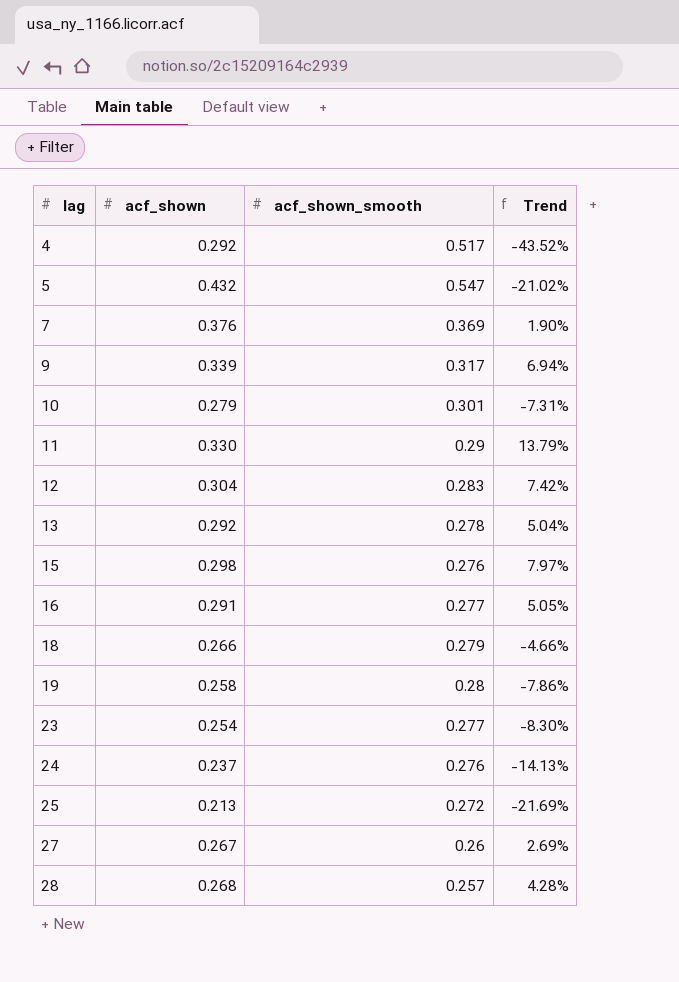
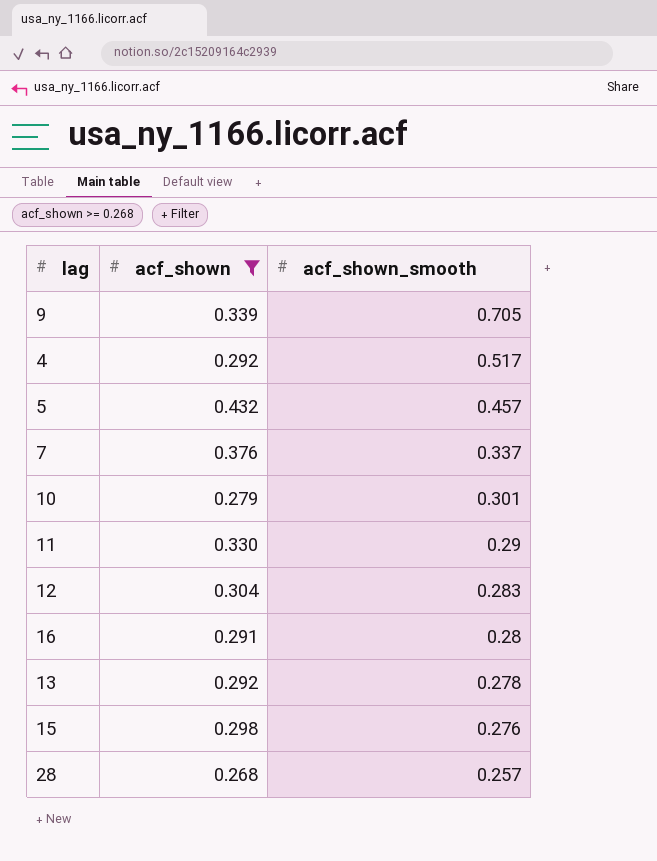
filter: none -> acf_shown >= 0.268
row order: lag ascending -> acf_shown_smooth descending
column Trend | formula: ([acf_shown] - [acf_shown_smooth]) / [acf_shown_smooth] -> none
9 | acf_shown_smooth: 0.317 -> 0.705
5 | acf_shown_smooth: 0.547 -> 0.457
7 | acf_shown_smooth: 0.369 -> 0.337
16 | acf_shown_smooth: 0.277 -> 0.28

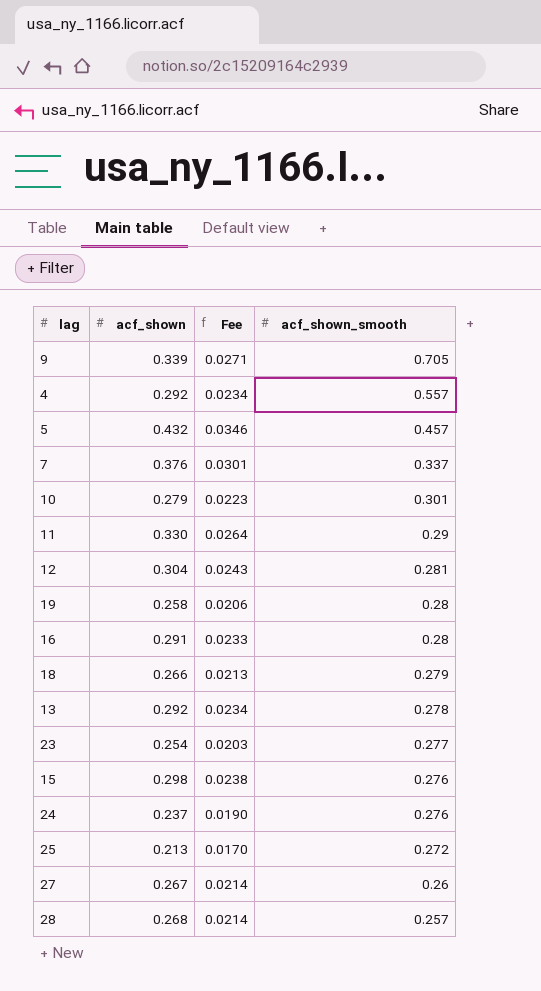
filter: acf_shown >= 0.268 -> none
column Fee | formula: none -> [acf_shown] * 0.08
4 | acf_shown_smooth: 0.517 -> 0.557
12 | acf_shown_smooth: 0.283 -> 0.281

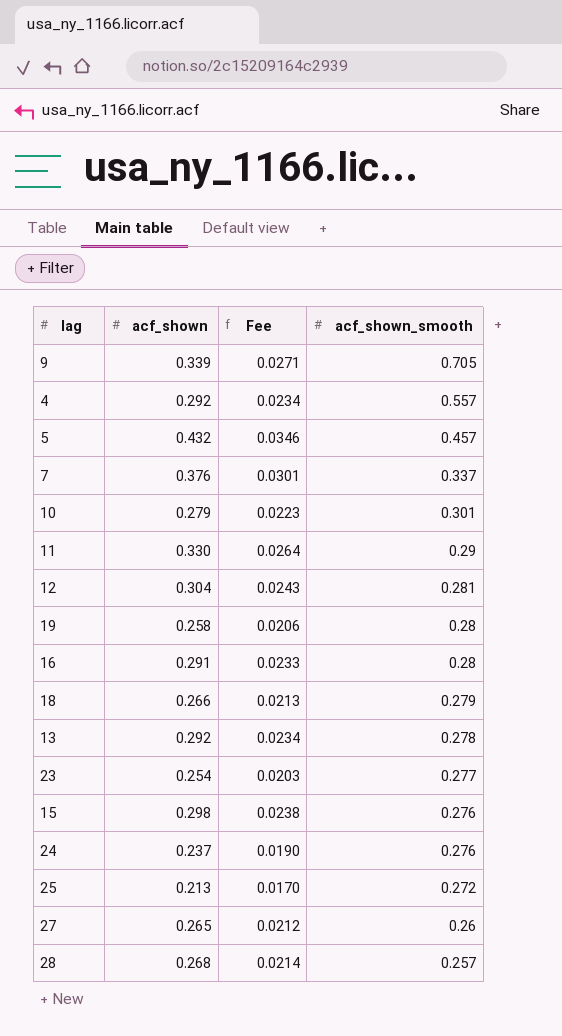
27 | acf_shown: 0.267 -> 0.265
27 | Fee: 0.0214 -> 0.0212

